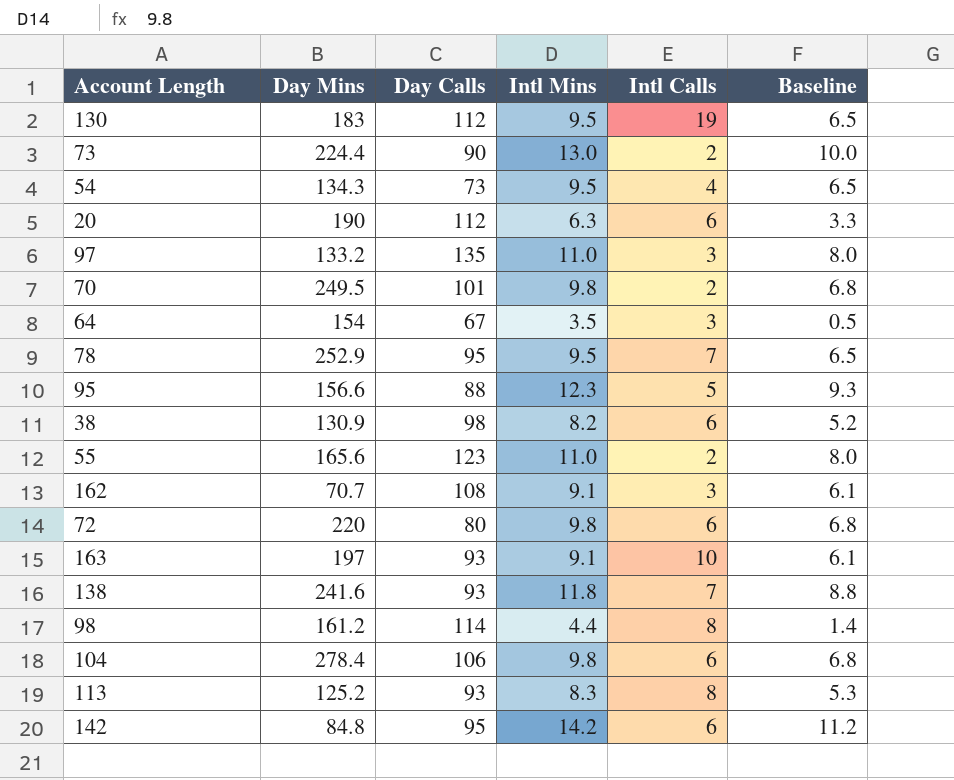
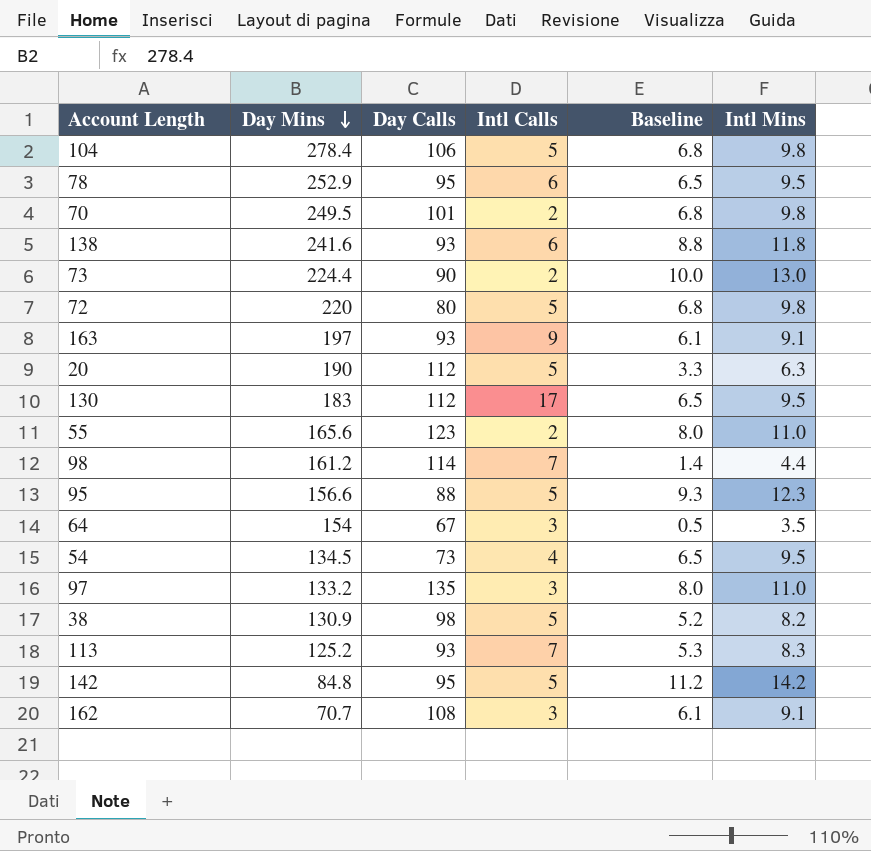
row order: none -> Day Mins descending
column Intl Mins | position: 4 -> 6
104 | Intl Calls: 6 -> 5
78 | Intl Calls: 7 -> 6
138 | Intl Calls: 7 -> 6
72 | Intl Calls: 6 -> 5
163 | Intl Calls: 10 -> 9
20 | Intl Calls: 6 -> 5
130 | Intl Calls: 19 -> 17
98 | Intl Calls: 8 -> 7
54 | Day Mins: 134.3 -> 134.5
38 | Intl Calls: 6 -> 5
113 | Intl Calls: 8 -> 7
142 | Intl Calls: 6 -> 5

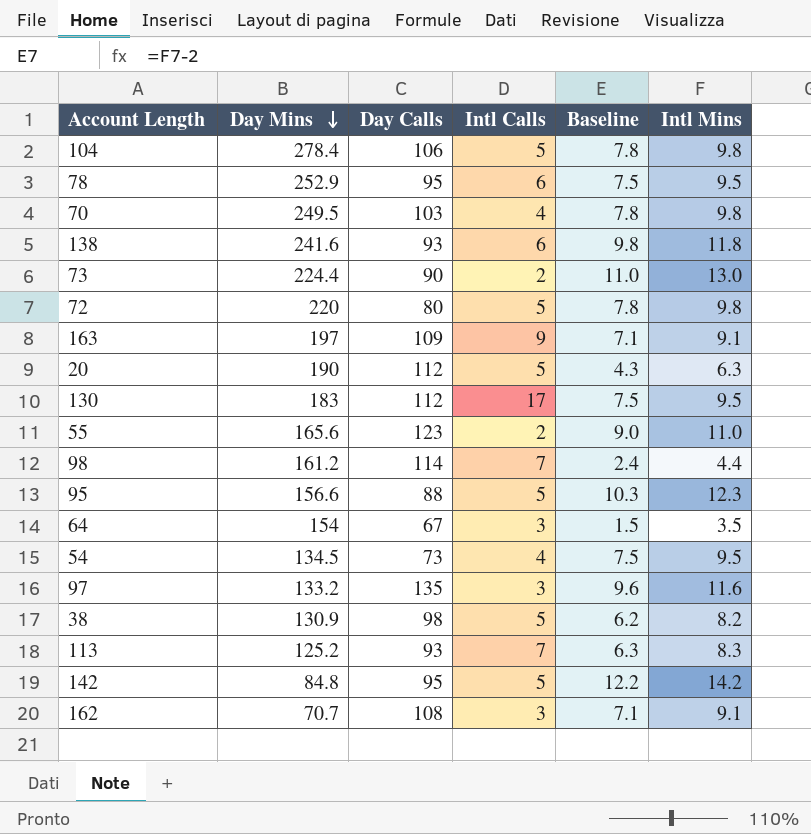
column Baseline | formula: [Intl Mins] - 3 -> [Intl Mins] - 2
70 | Day Calls: 101 -> 103
70 | Intl Calls: 2 -> 4
163 | Day Calls: 93 -> 109
97 | Intl Mins: 11.0 -> 11.6

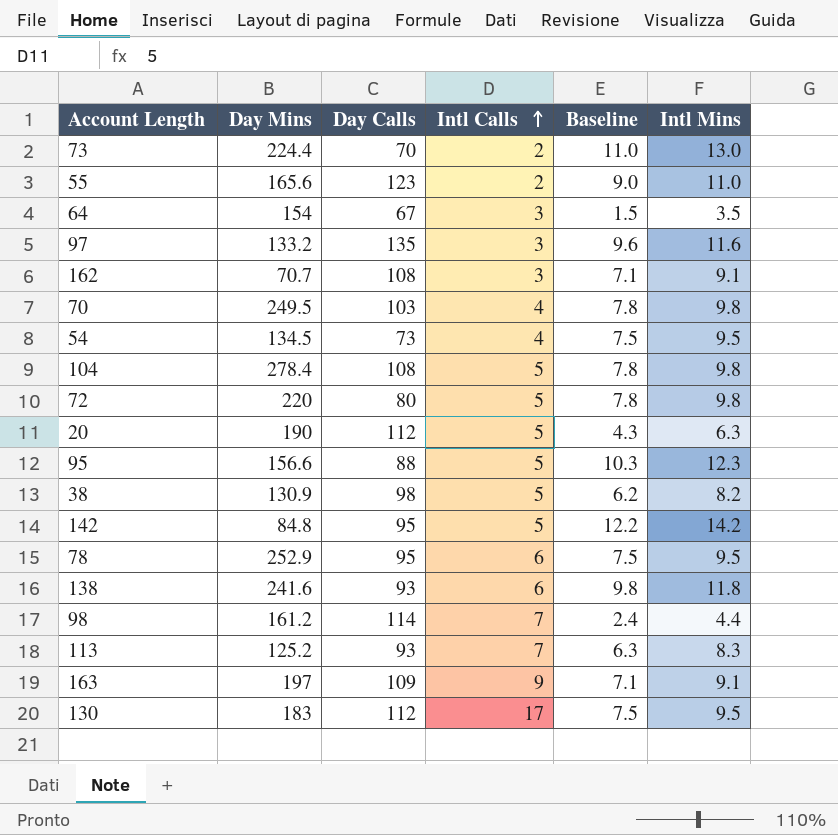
row order: Day Mins descending -> Intl Calls ascending
73 | Day Calls: 90 -> 70
104 | Day Calls: 106 -> 108

